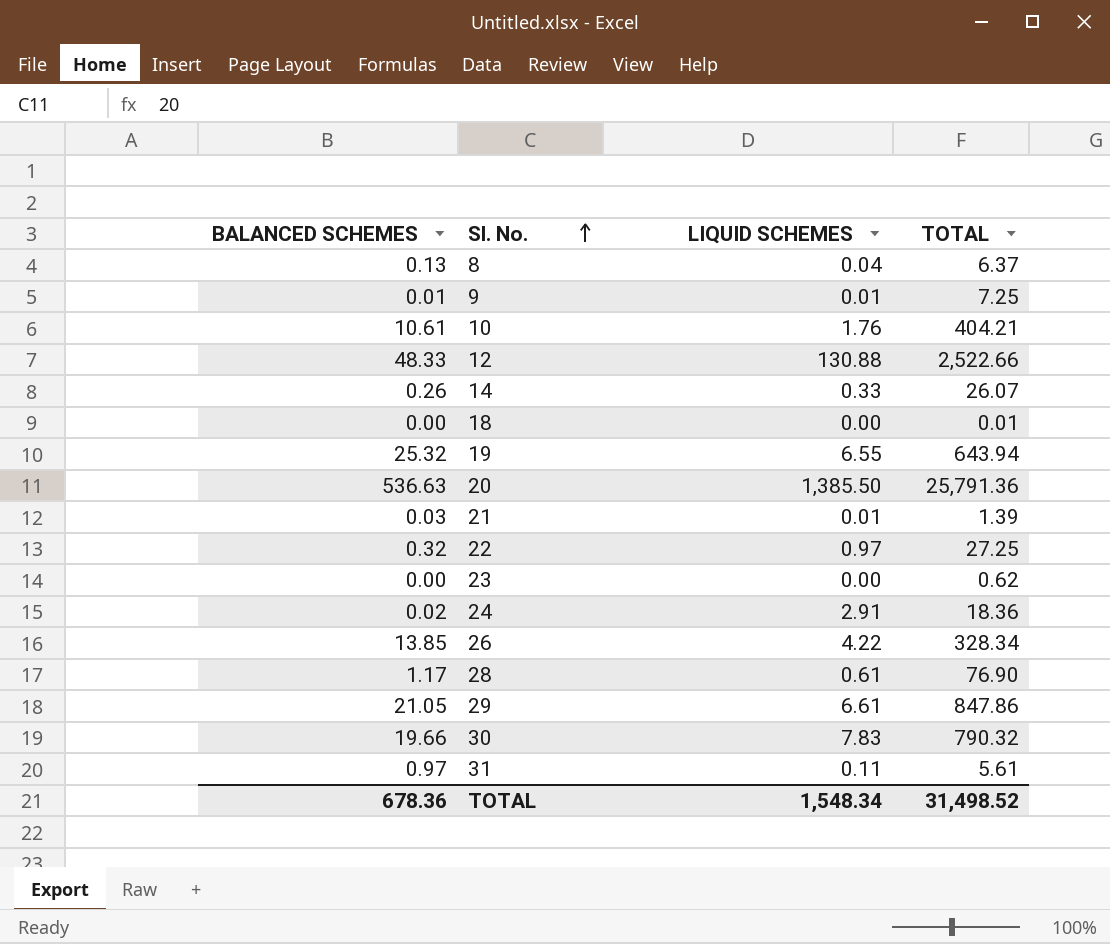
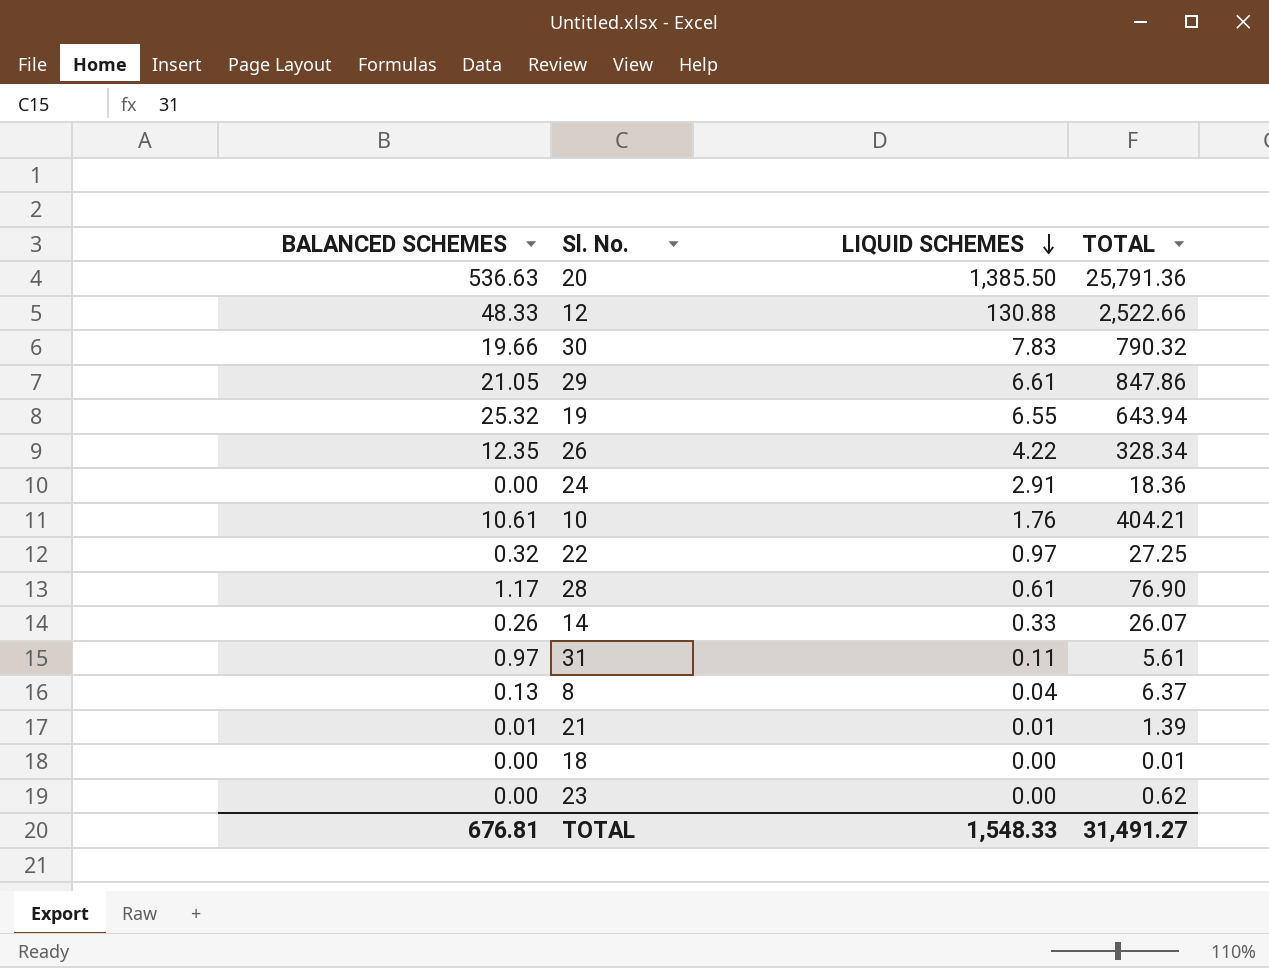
row order: Sl. No. ascending -> LIQUID SCHEMES descending
row 9: 0.01 | 0.01 | 7.25 -> none
26 | BALANCED SCHEMES: 13.85 -> 12.35
24 | BALANCED SCHEMES: 0.02 -> 0.00
21 | BALANCED SCHEMES: 0.03 -> 0.01
TOTAL | BALANCED SCHEMES: 678.36 -> 676.81
TOTAL | LIQUID SCHEMES: 1,548.34 -> 1,548.33
TOTAL | TOTAL: 31,498.52 -> 31,491.27

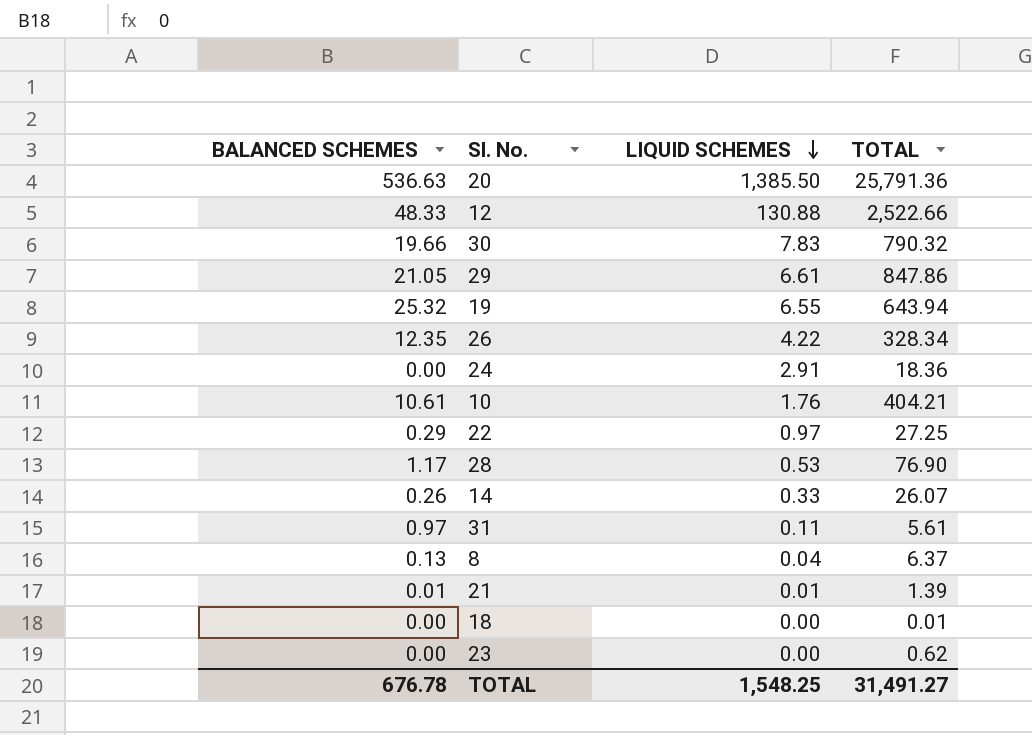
22 | BALANCED SCHEMES: 0.32 -> 0.29
28 | LIQUID SCHEMES: 0.61 -> 0.53
TOTAL | BALANCED SCHEMES: 676.81 -> 676.78
TOTAL | LIQUID SCHEMES: 1,548.33 -> 1,548.25

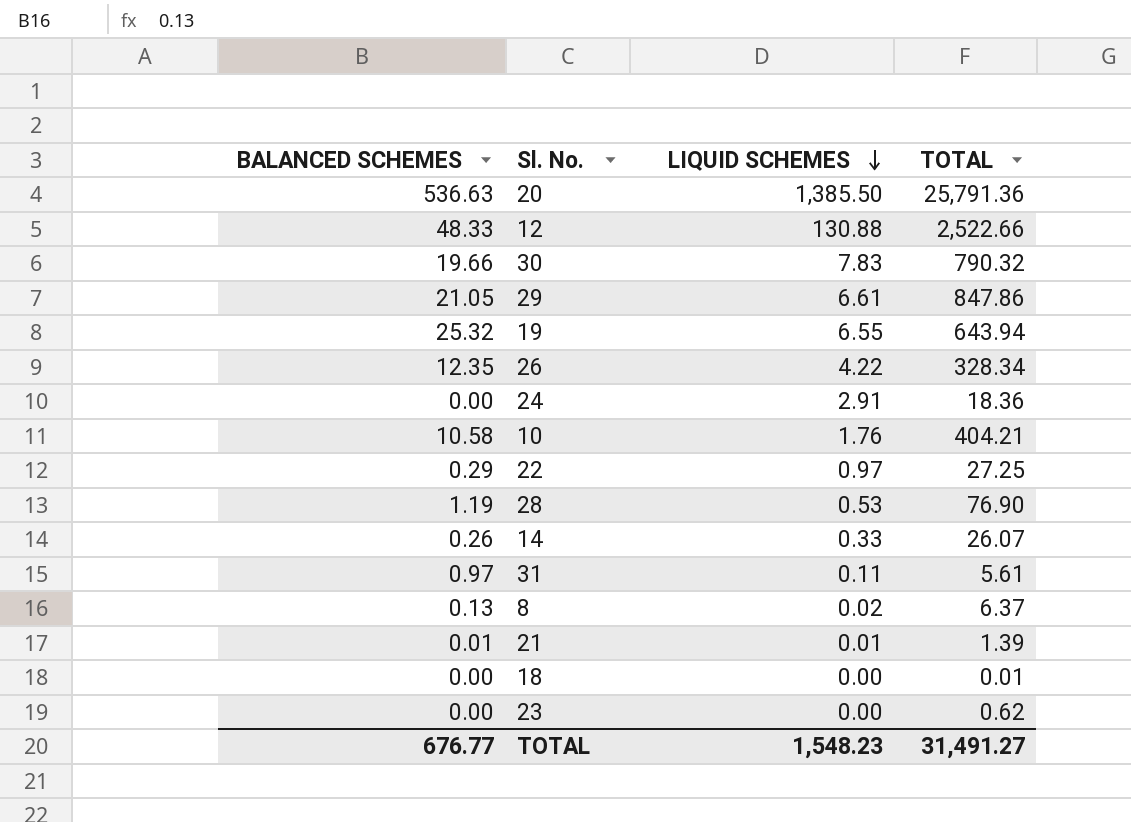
10 | BALANCED SCHEMES: 10.61 -> 10.58
28 | BALANCED SCHEMES: 1.17 -> 1.19
8 | LIQUID SCHEMES: 0.04 -> 0.02
TOTAL | BALANCED SCHEMES: 676.78 -> 676.77
TOTAL | LIQUID SCHEMES: 1,548.25 -> 1,548.23

